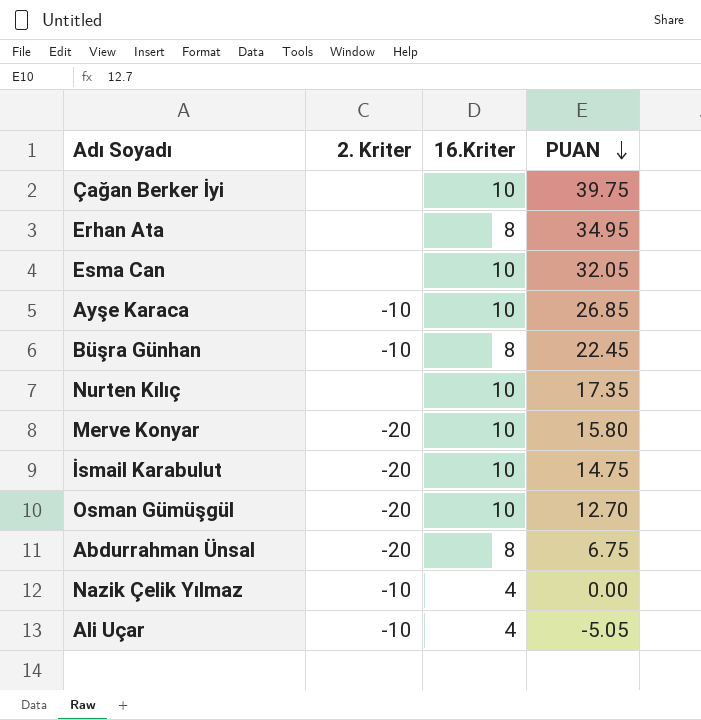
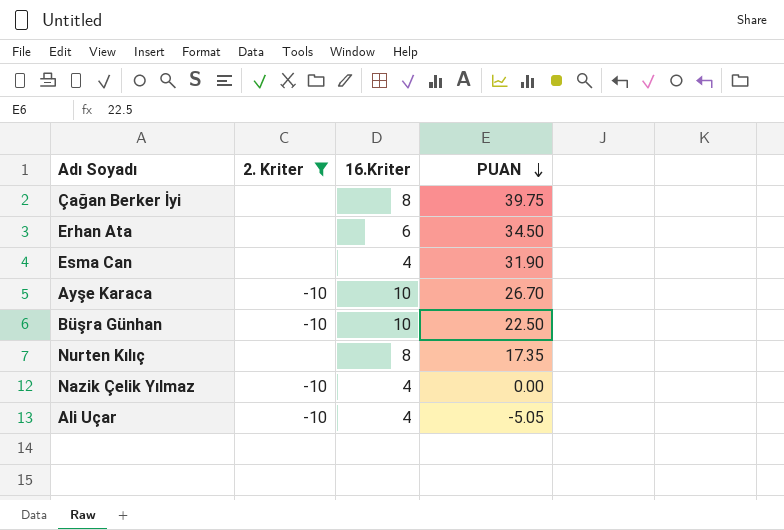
filter: none -> 2. Kriter != -20
Çağan Berker İyi | 16.Kriter: 10 -> 8
Erhan Ata | 16.Kriter: 8 -> 6
Erhan Ata | PUAN: 34.95 -> 34.50
Esma Can | 16.Kriter: 10 -> 4
Esma Can | PUAN: 32.05 -> 31.90
Ayşe Karaca | PUAN: 26.85 -> 26.70
Büşra Günhan | 16.Kriter: 8 -> 10
Büşra Günhan | PUAN: 22.45 -> 22.50
Nurten Kılıç | 16.Kriter: 10 -> 8

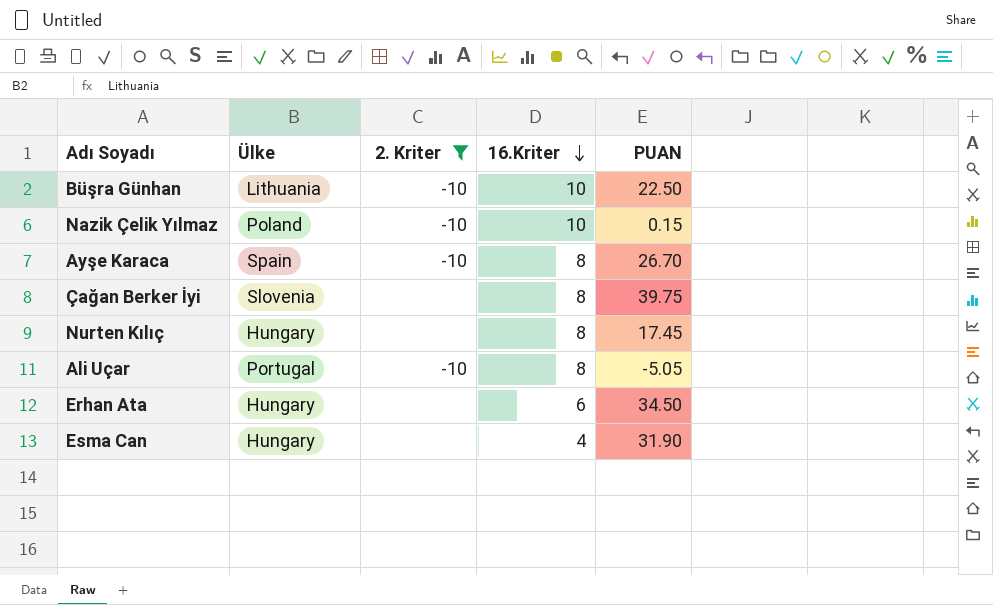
row order: PUAN descending -> 16.Kriter descending
column Ülke | position: none -> 2
Nazik Çelik Yılmaz | 16.Kriter: 4 -> 10
Nazik Çelik Yılmaz | PUAN: 0.00 -> 0.15
Ayşe Karaca | 16.Kriter: 10 -> 8
Nurten Kılıç | PUAN: 17.35 -> 17.45
Ali Uçar | 16.Kriter: 4 -> 8

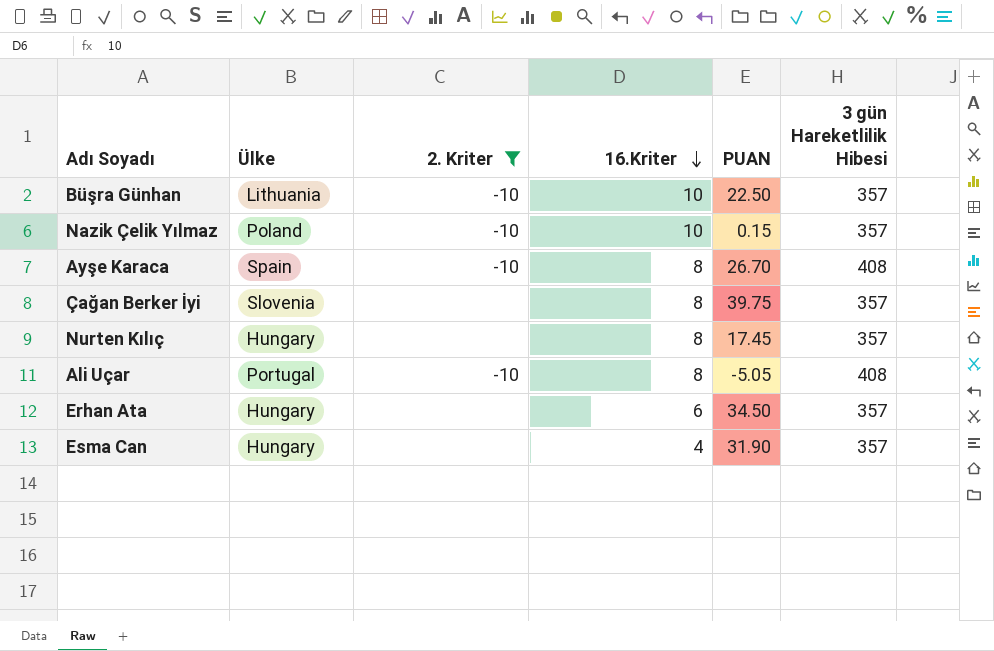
column 3 gün Hareketlilik Hibesi | position: none -> 6

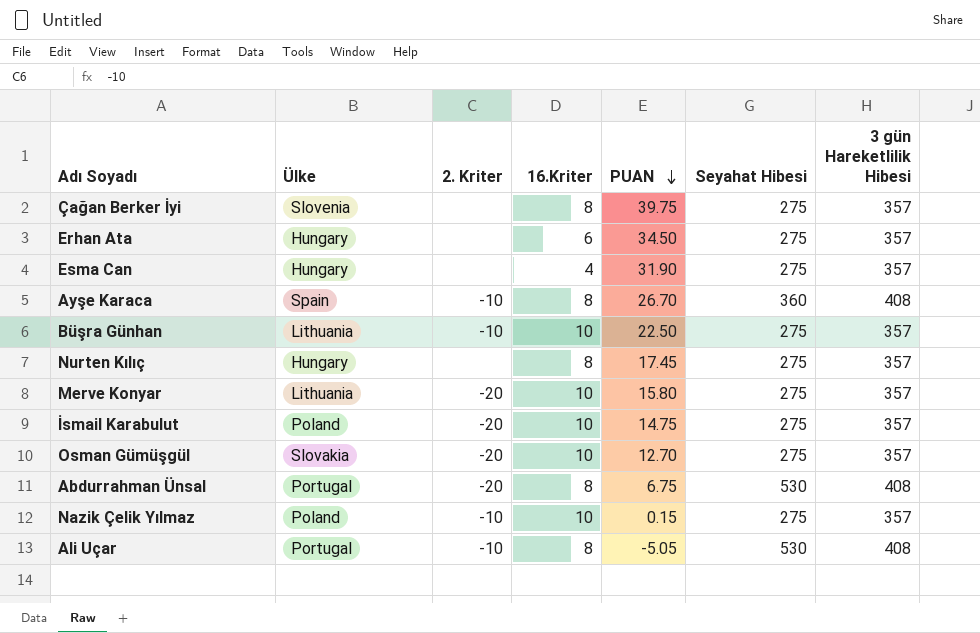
filter: 2. Kriter != -20 -> none
row order: 16.Kriter descending -> PUAN descending
column Seyahat Hibesi | position: none -> 6

